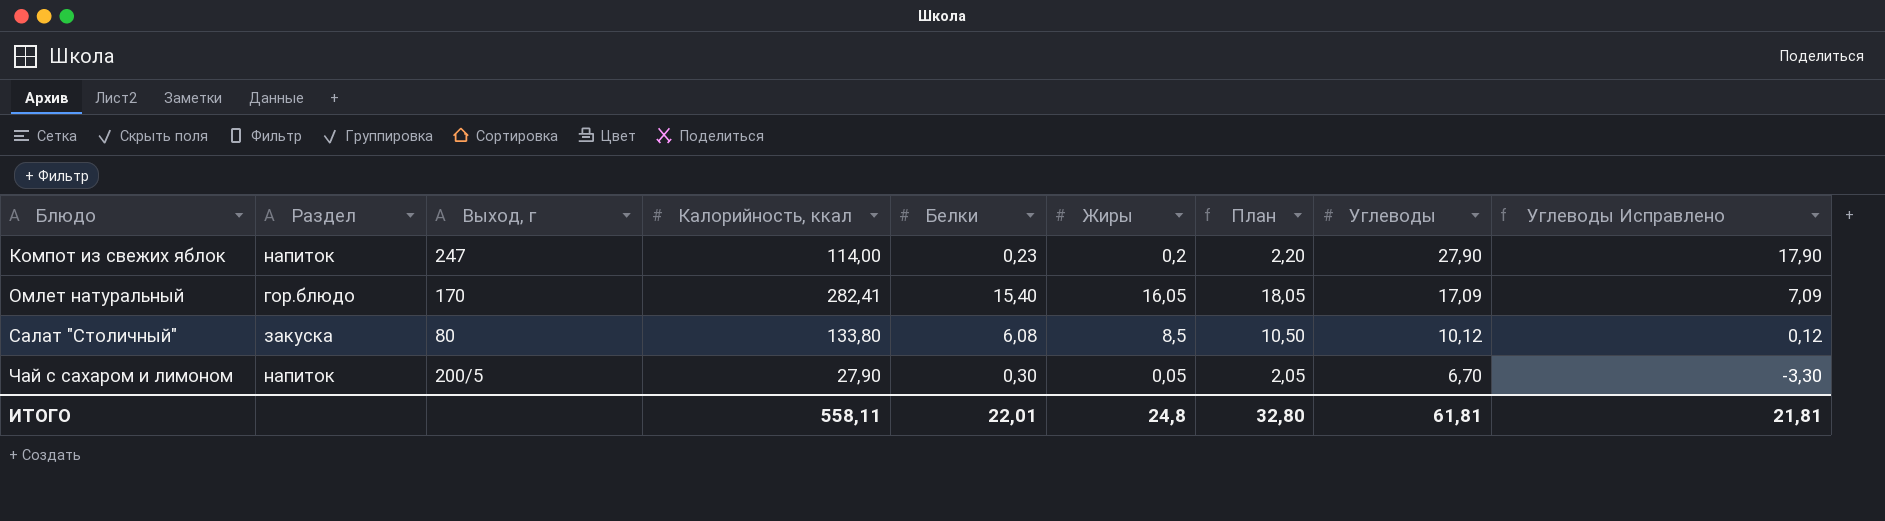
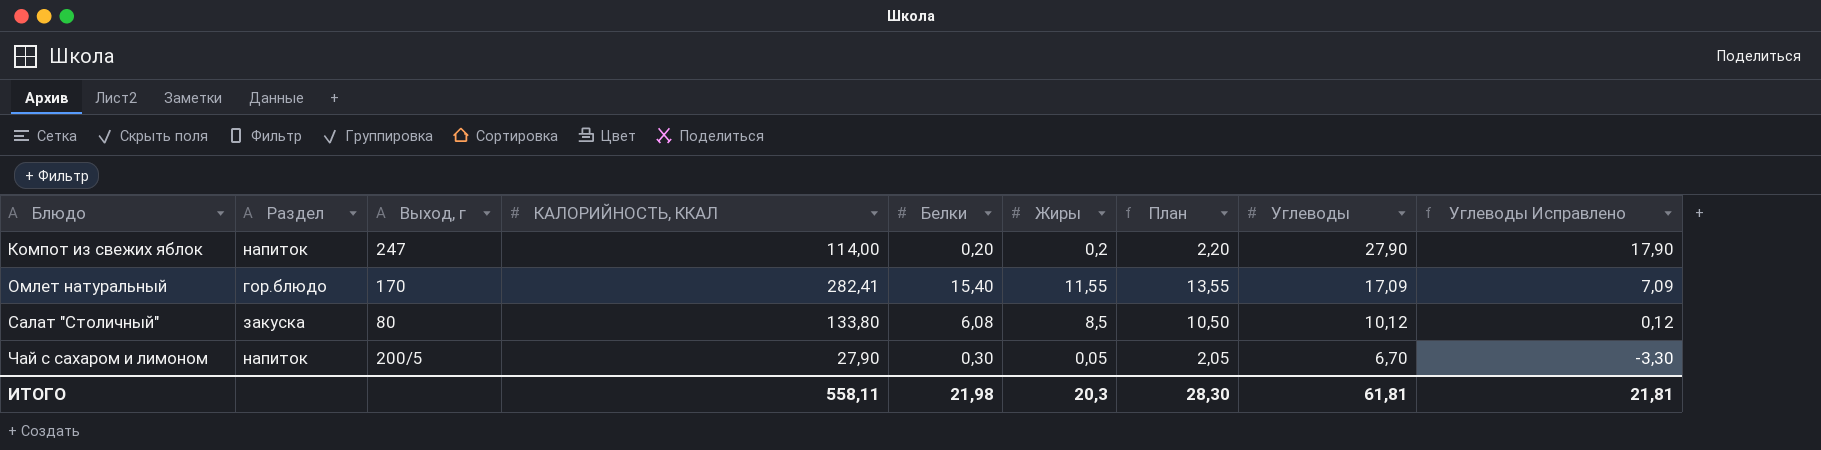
column name: Калорийность, ккал -> КАЛОРИЙНОСТЬ, ККАЛ
Компот из свежих яблок | Белки: 0,23 -> 0,20
Омлет натуральный | Жиры: 16,05 -> 11,55
Омлет натуральный | План: 18,05 -> 13,55
ИТОГО | Белки: 22,01 -> 21,98
ИТОГО | Жиры: 24,8 -> 20,3
ИТОГО | План: 32,80 -> 28,30

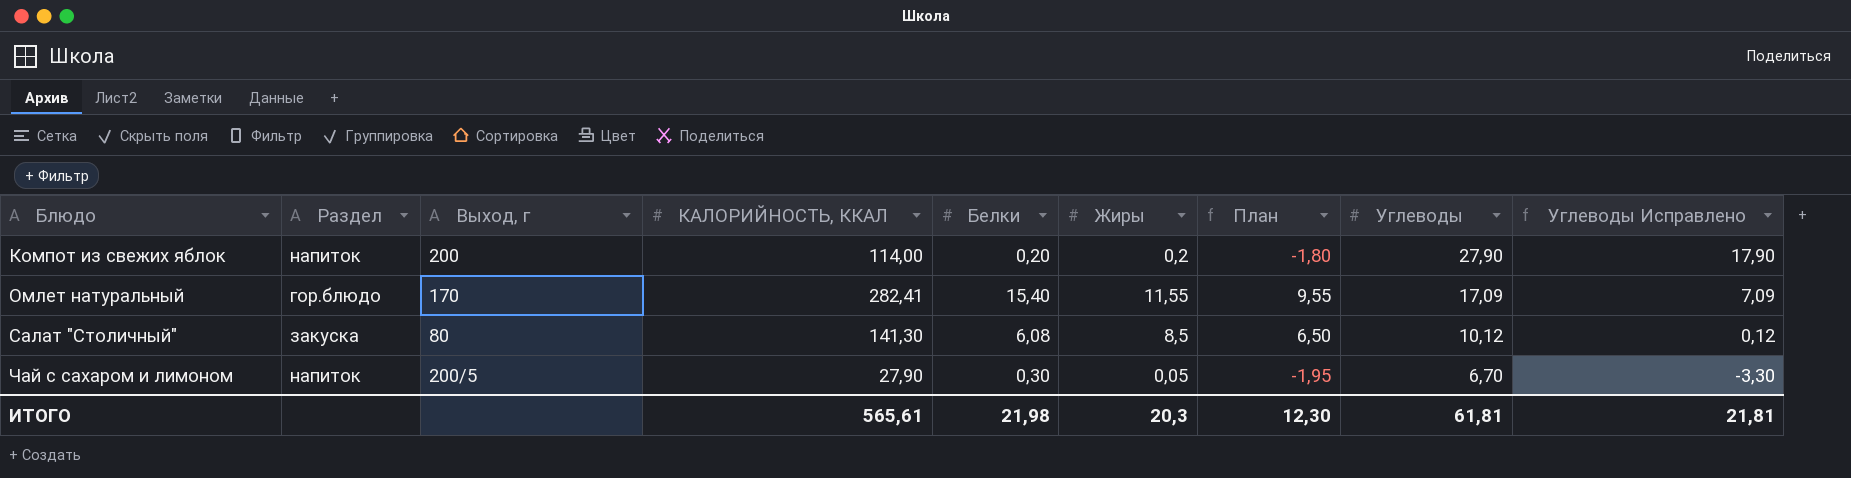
column План | formula: [Жиры] + 2 -> [Жиры] - 2
Компот из свежих яблок | Выход, г: 247 -> 200
Салат "Столичный" | КАЛОРИЙНОСТЬ, ККАЛ: 133,80 -> 141,30
ИТОГО | КАЛОРИЙНОСТЬ, ККАЛ: 558,11 -> 565,61
ИТОГО | План: 28,30 -> 12,30

